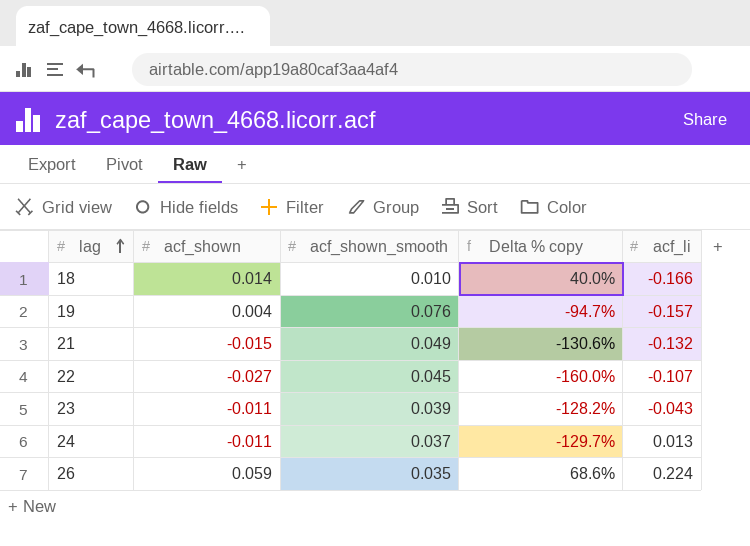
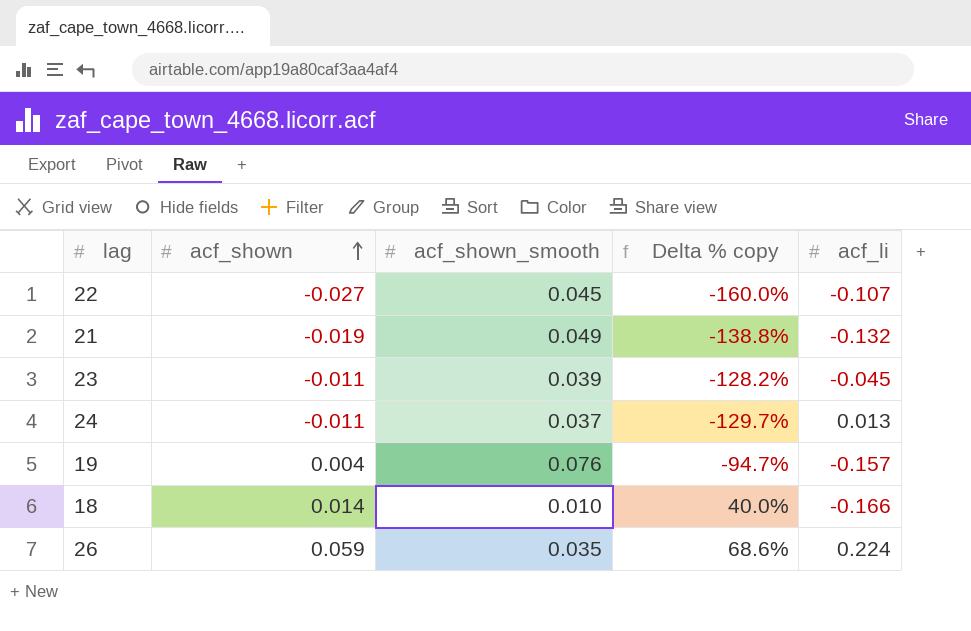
row order: lag ascending -> acf_shown ascending
21 | acf_shown: -0.015 -> -0.019
21 | Delta % copy: -130.6% -> -138.8%
23 | acf_li: -0.043 -> -0.045

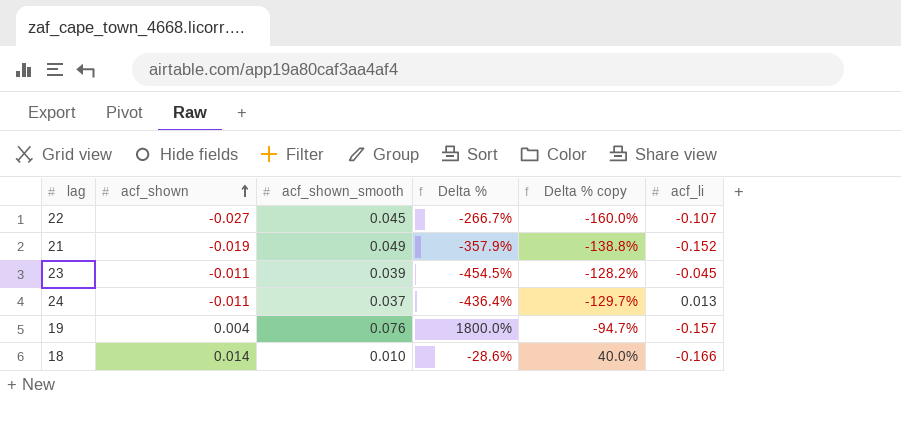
column Delta % | formula: none -> ([acf_shown_smooth] - [acf_shown]) / [acf_shown]
row 26: 0.059 | 0.035 | 68.6% | 0.224 -> none
21 | acf_li: -0.132 -> -0.152

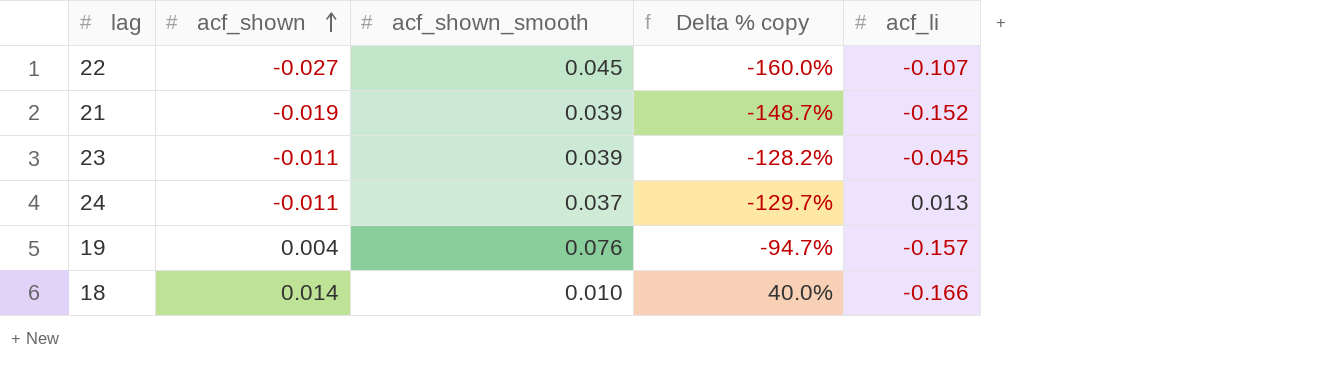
column Delta % | formula: ([acf_shown_smooth] - [acf_shown]) / [acf_shown] -> none
21 | acf_shown_smooth: 0.049 -> 0.039
21 | Delta % copy: -138.8% -> -148.7%

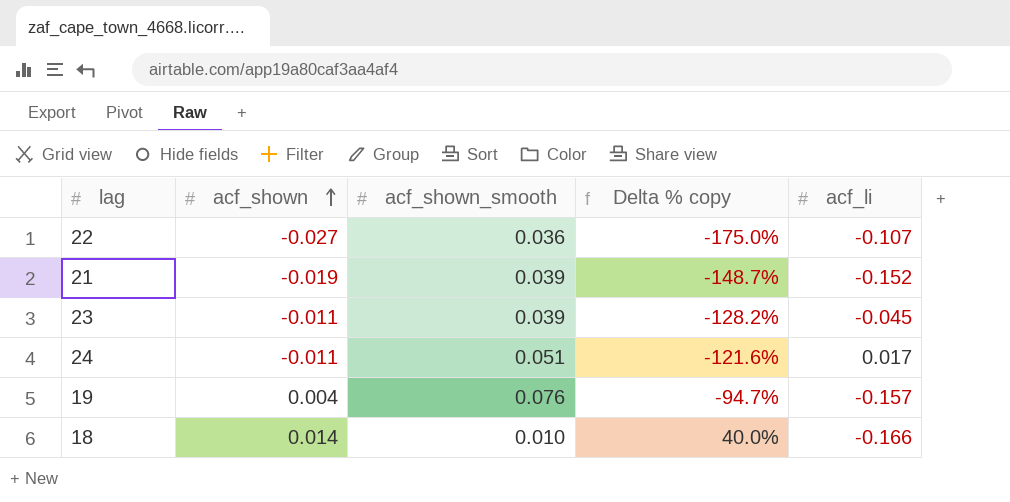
22 | acf_shown_smooth: 0.045 -> 0.036
22 | Delta % copy: -160.0% -> -175.0%
24 | acf_shown_smooth: 0.037 -> 0.051
24 | Delta % copy: -129.7% -> -121.6%
24 | acf_li: 0.013 -> 0.017

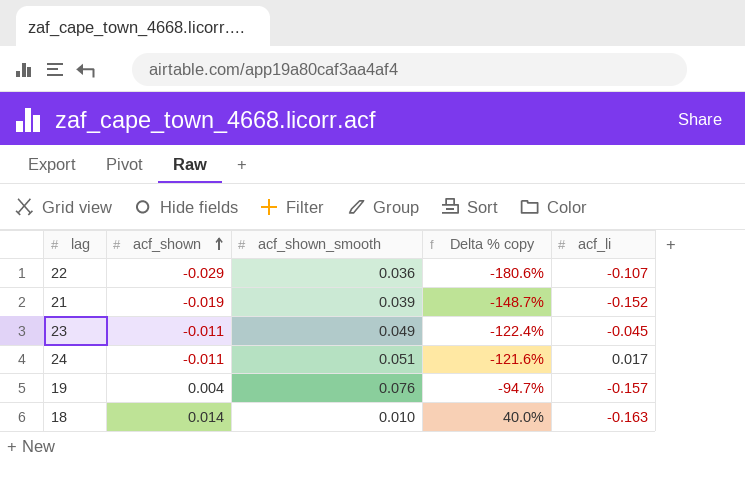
22 | acf_shown: -0.027 -> -0.029
22 | Delta % copy: -175.0% -> -180.6%
23 | acf_shown_smooth: 0.039 -> 0.049
23 | Delta % copy: -128.2% -> -122.4%
18 | acf_li: -0.166 -> -0.163

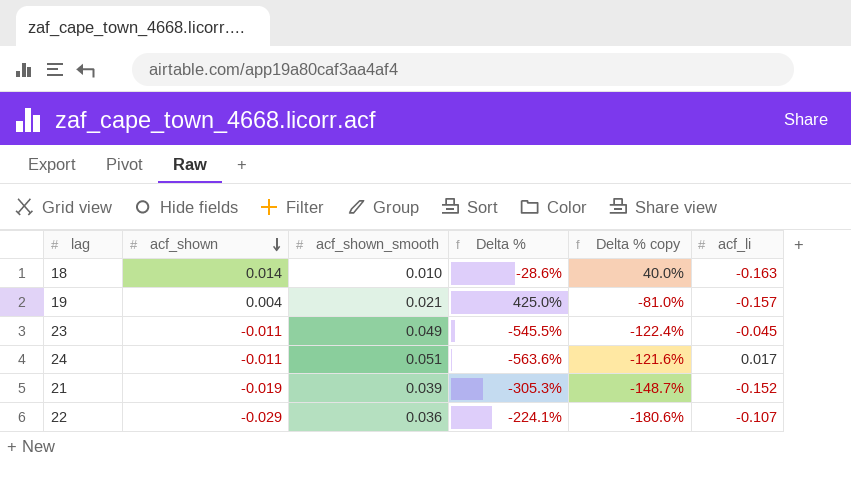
row order: acf_shown ascending -> acf_shown descending
column Delta % | formula: none -> ([acf_shown_smooth] - [acf_shown]) / [acf_shown]
19 | acf_shown_smooth: 0.076 -> 0.021
19 | Delta % copy: -94.7% -> -81.0%

